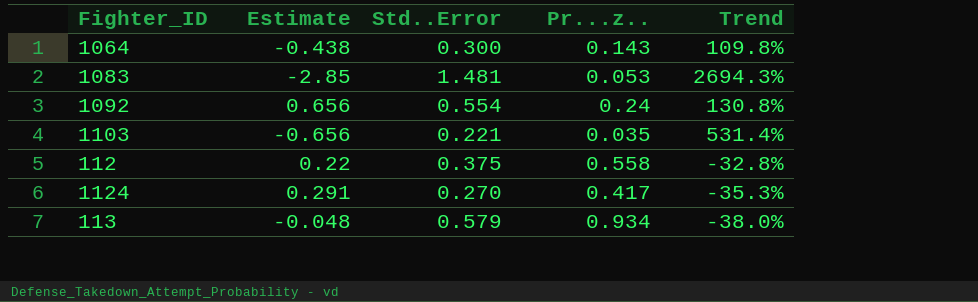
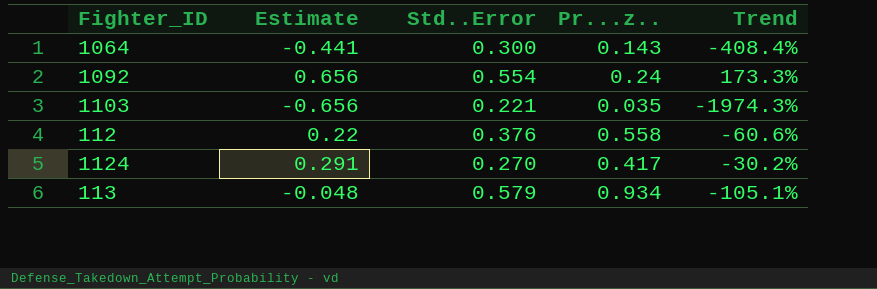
column Trend | formula: ([Std..Error] - [Pr...z..]) / [Pr...z..] -> ([Estimate] - [Pr...z..]) / [Pr...z..]
row 1083: -2.85 | 1.481 | 0.053 | 2694.3% -> none
1064 | Estimate: -0.438 -> -0.441
112 | Std..Error: 0.375 -> 0.376

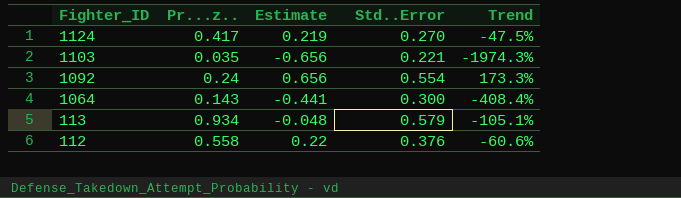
row order: none -> Fighter_ID descending
column Pr...z.. | position: 4 -> 2
1124 | Estimate: 0.291 -> 0.219
1124 | Trend: -30.2% -> -47.5%

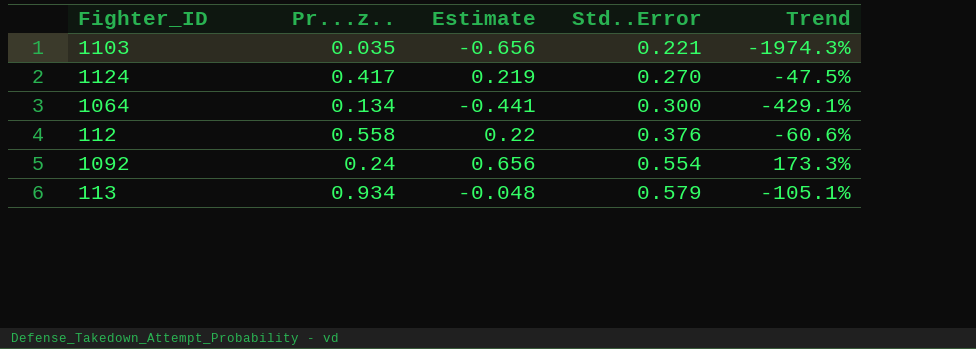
row order: Fighter_ID descending -> Std..Error ascending
1064 | Pr...z..: 0.143 -> 0.134
1064 | Trend: -408.4% -> -429.1%

